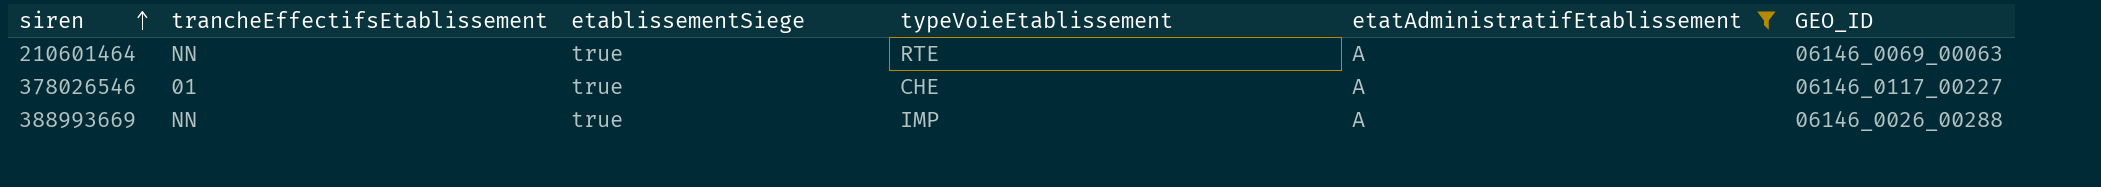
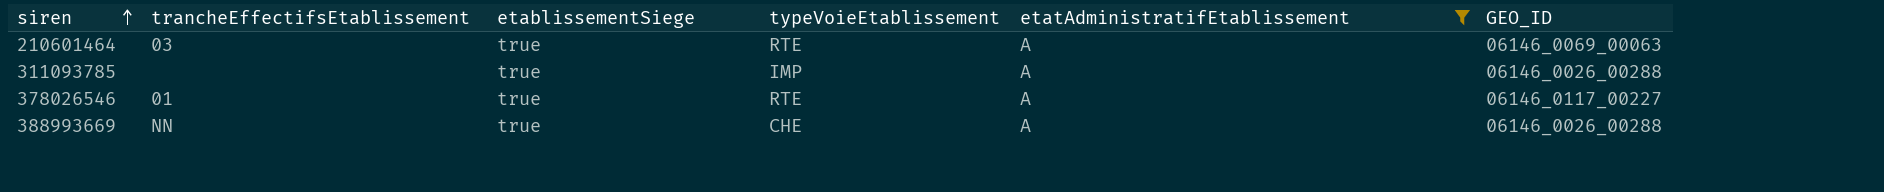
210601464 | trancheEffectifsEtablissement: NN -> 03
row 311093785: none -> none | true | IMP | A | 06146_0026_00288
378026546 | typeVoieEtablissement: CHE -> RTE
388993669 | typeVoieEtablissement: IMP -> CHE

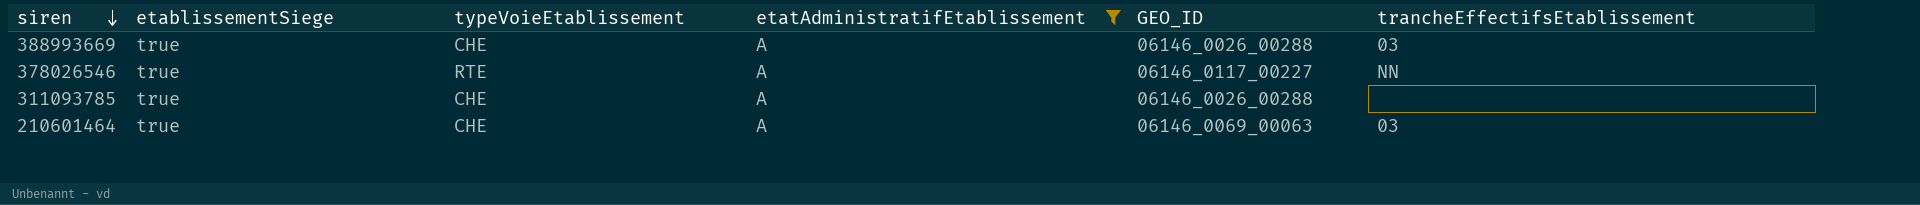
row order: siren ascending -> siren descending
column trancheEffectifsEtablissement | position: 2 -> 6
388993669 | trancheEffectifsEtablissement: NN -> 03
378026546 | trancheEffectifsEtablissement: 01 -> NN
311093785 | typeVoieEtablissement: IMP -> CHE
210601464 | typeVoieEtablissement: RTE -> CHE

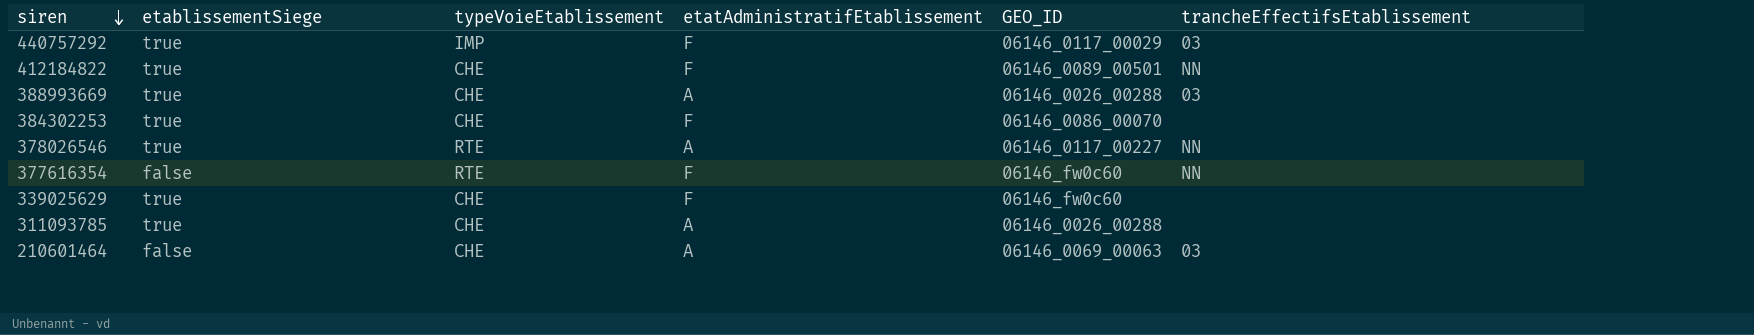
filter: etatAdministratifEtablissement = A -> none
210601464 | etablissementSiege: true -> false

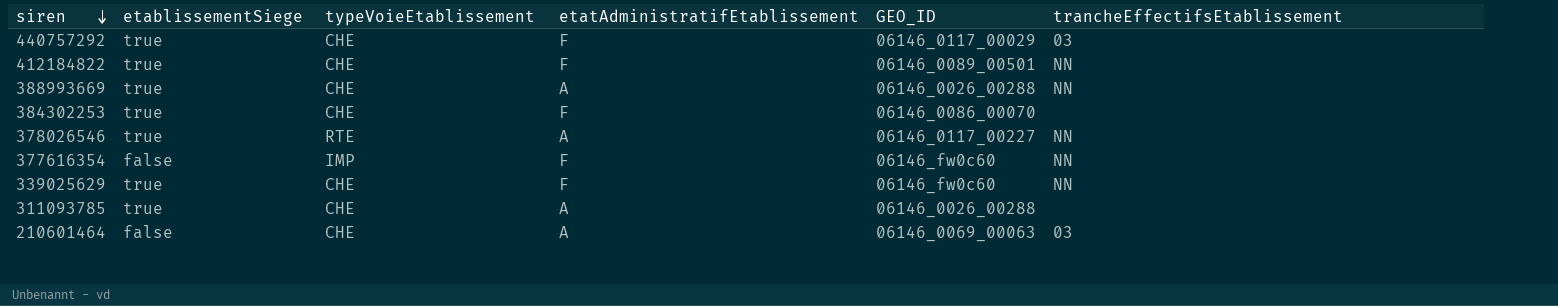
440757292 | typeVoieEtablissement: IMP -> CHE
388993669 | trancheEffectifsEtablissement: 03 -> NN
377616354 | typeVoieEtablissement: RTE -> IMP
339025629 | trancheEffectifsEtablissement: none -> NN

